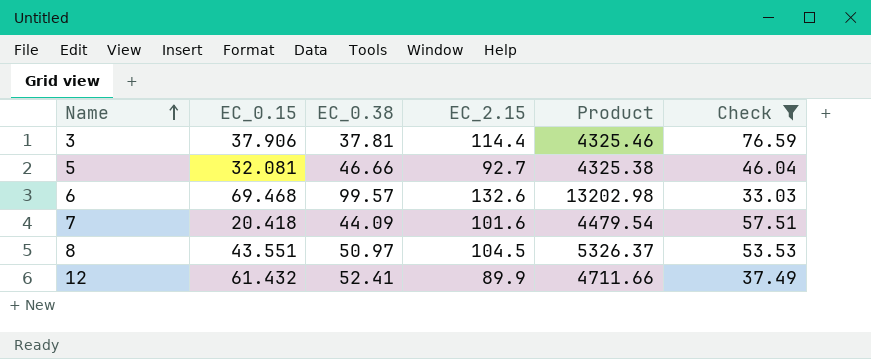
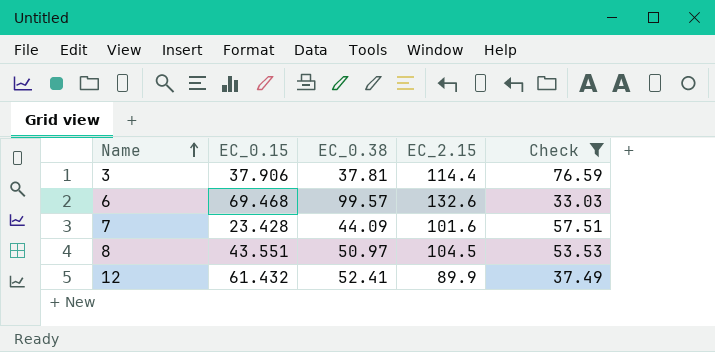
column Product | formula: [EC_0.38] * [EC_2.15] -> none
row 5: 32.081 | 46.66 | 92.7 | 4325.38 | 46.04 -> none
7 | EC_0.15: 20.418 -> 23.428

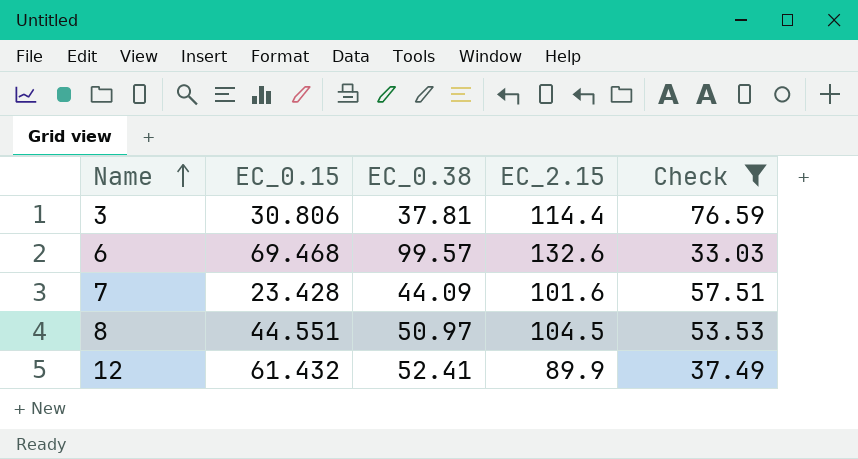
3 | EC_0.15: 37.906 -> 30.806
8 | EC_0.15: 43.551 -> 44.551

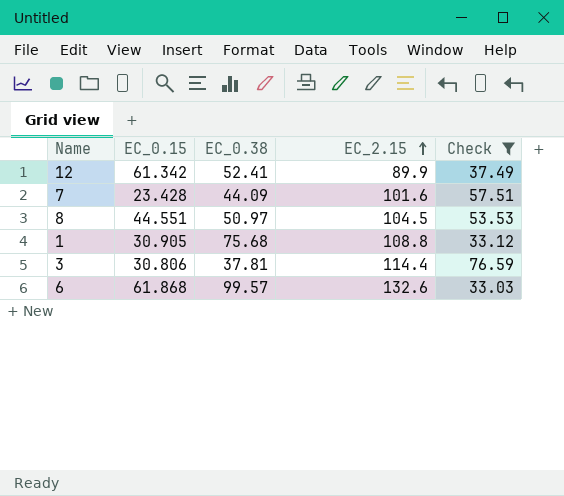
row order: Name ascending -> EC_2.15 ascending
12 | EC_0.15: 61.432 -> 61.342
row 1: none -> 30.905 | 75.68 | 108.8 | 33.12
6 | EC_0.15: 69.468 -> 61.868

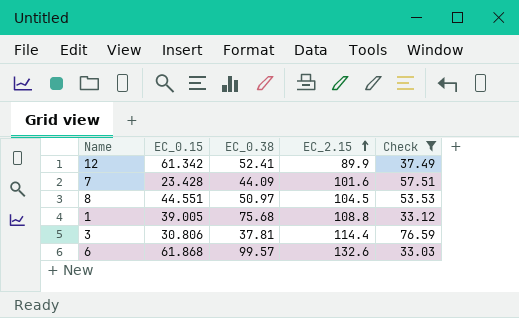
1 | EC_0.15: 30.905 -> 39.005

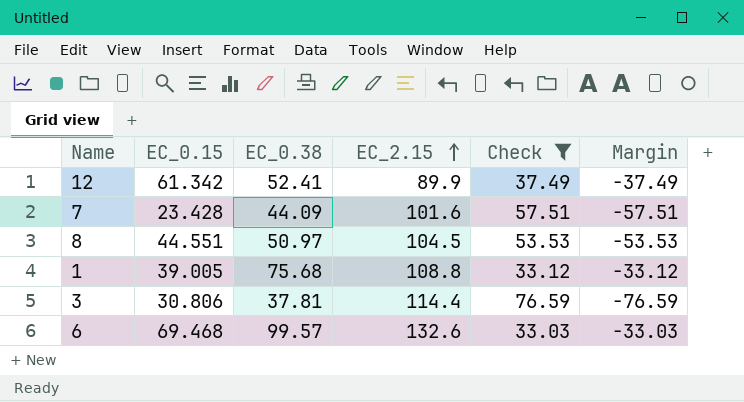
column Margin | formula: none -> [EC_0.38] - [EC_2.15]
6 | EC_0.15: 61.868 -> 69.468

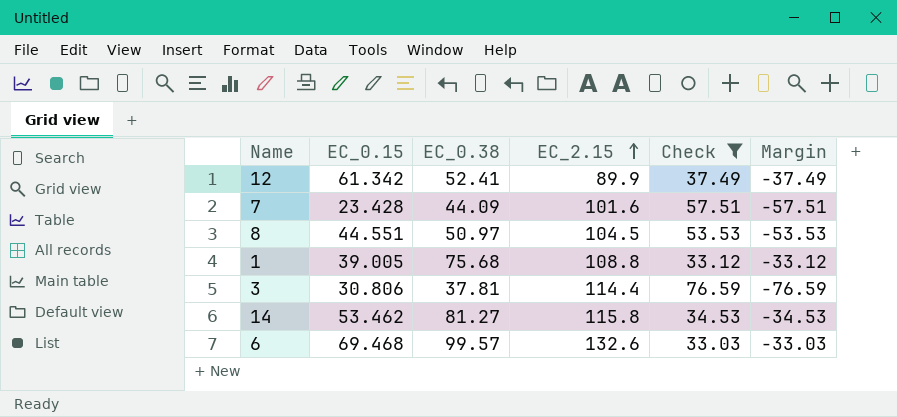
row 14: none -> 53.462 | 81.27 | 115.8 | 34.53 | -34.53

